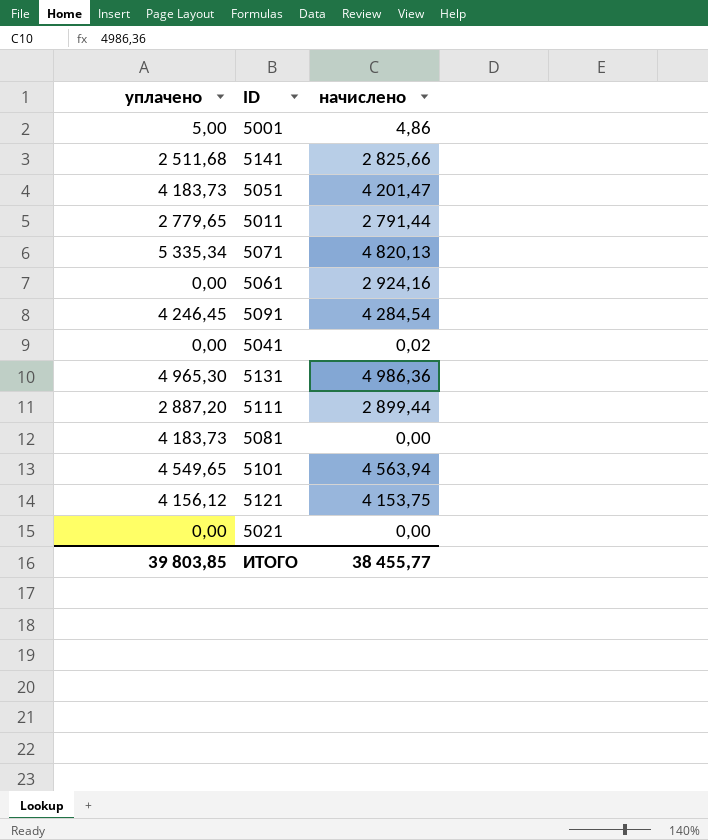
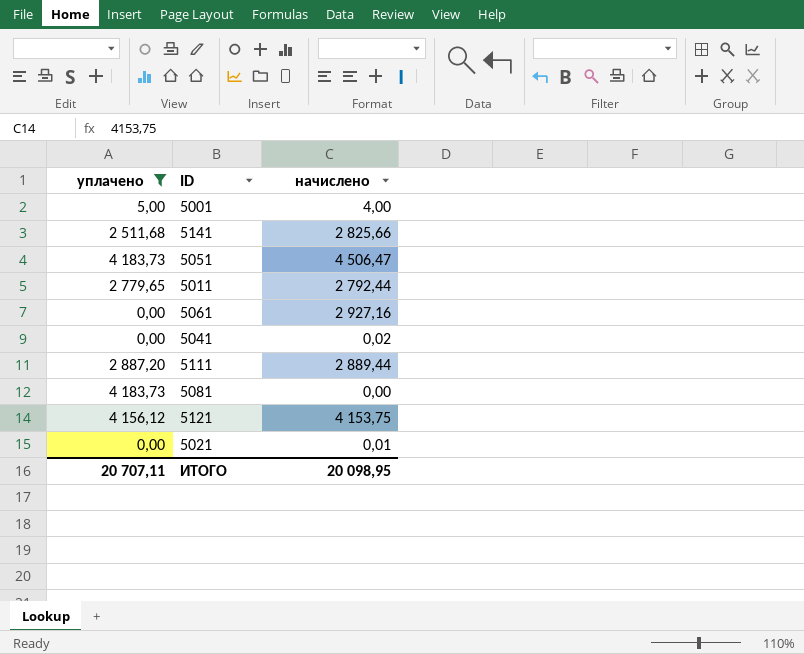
filter: none -> уплачено <= 4 183,73
5001 | начислено: 4,86 -> 4,00
5051 | начислено: 4 201,47 -> 4 506,47
5011 | начислено: 2 791,44 -> 2 792,44
5061 | начислено: 2 924,16 -> 2 927,16
5111 | начислено: 2 899,44 -> 2 889,44
5021 | начислено: 0,00 -> 0,01
ИТОГО | уплачено: 39 803,85 -> 20 707,11
ИТОГО | начислено: 38 455,77 -> 20 098,95

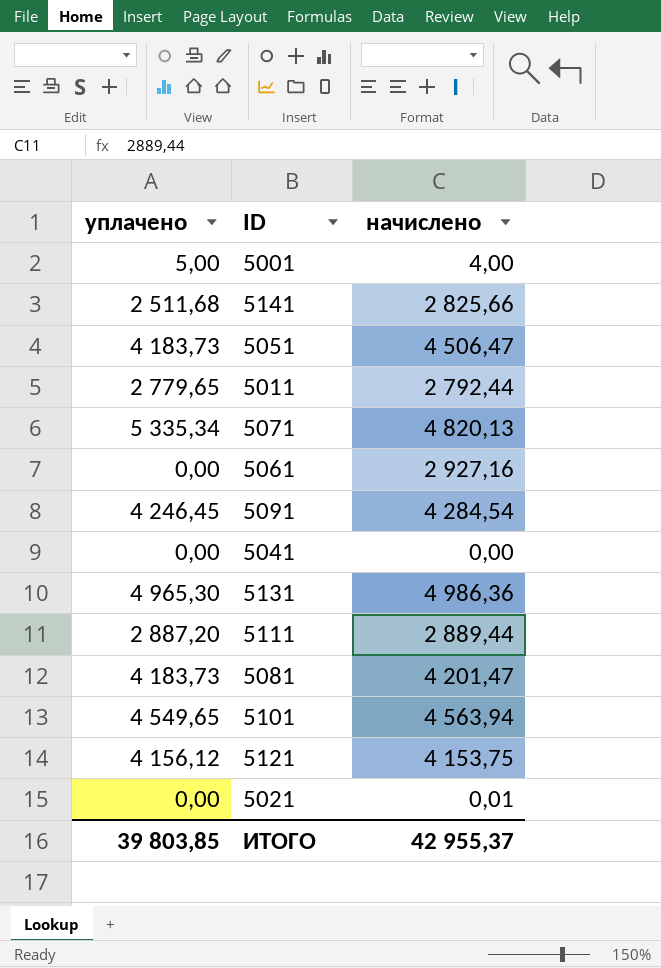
filter: уплачено <= 4 183,73 -> none
5041 | начислено: 0,02 -> 0,00
5081 | начислено: 0,00 -> 4 201,47
ИТОГО | уплачено: 20 707,11 -> 39 803,85
ИТОГО | начислено: 20 098,95 -> 42 955,37

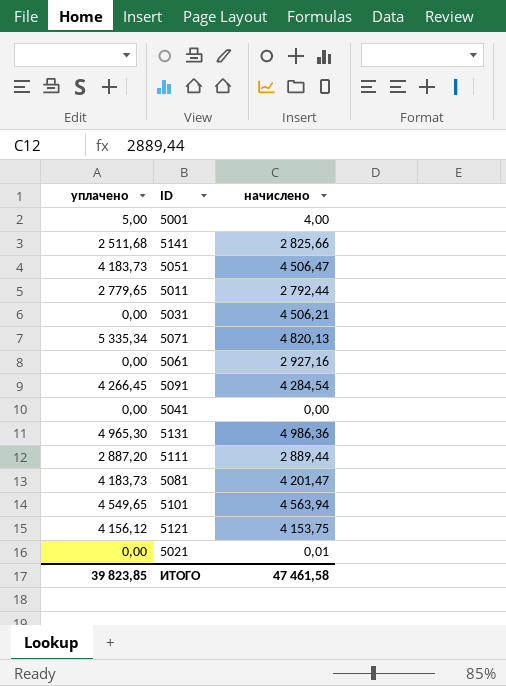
row 5031: none -> 0,00 | 4 506,21
5091 | уплачено: 4 246,45 -> 4 266,45
ИТОГО | уплачено: 39 803,85 -> 39 823,85
ИТОГО | начислено: 42 955,37 -> 47 461,58

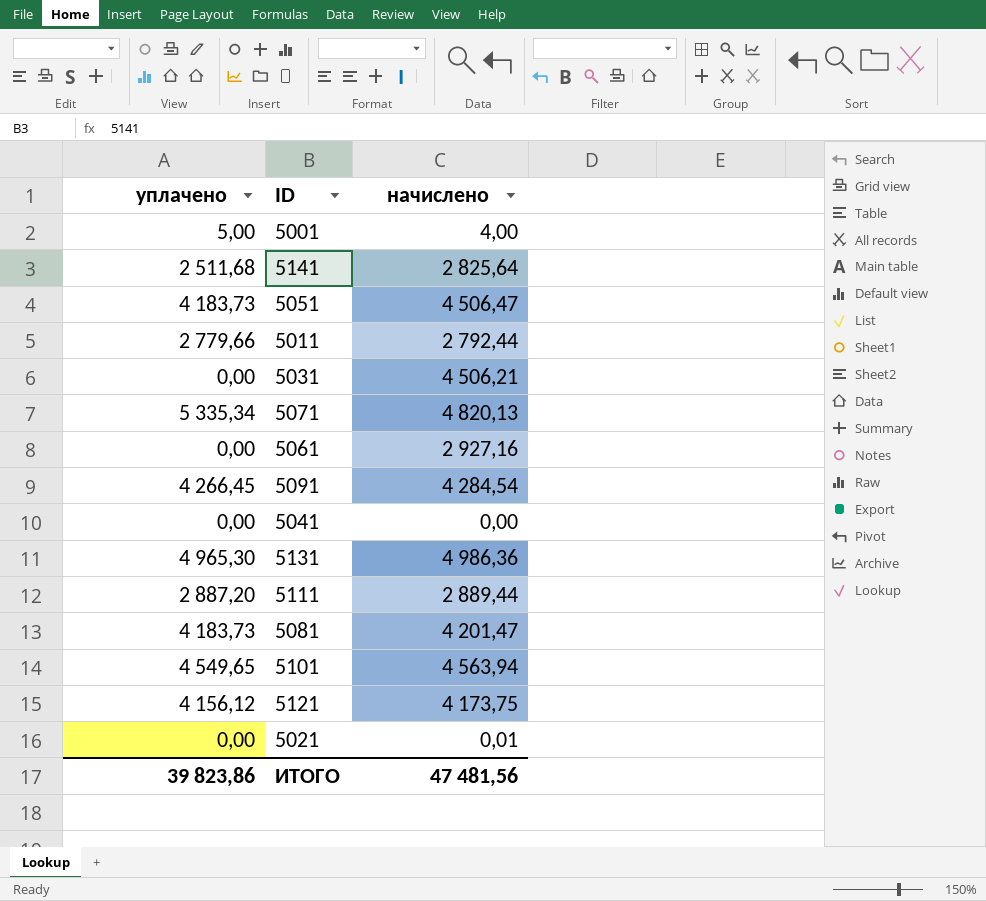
5141 | начислено: 2 825,66 -> 2 825,64
5011 | уплачено: 2 779,65 -> 2 779,66
5121 | начислено: 4 153,75 -> 4 173,75
ИТОГО | уплачено: 39 823,85 -> 39 823,86
ИТОГО | начислено: 47 461,58 -> 47 481,56

